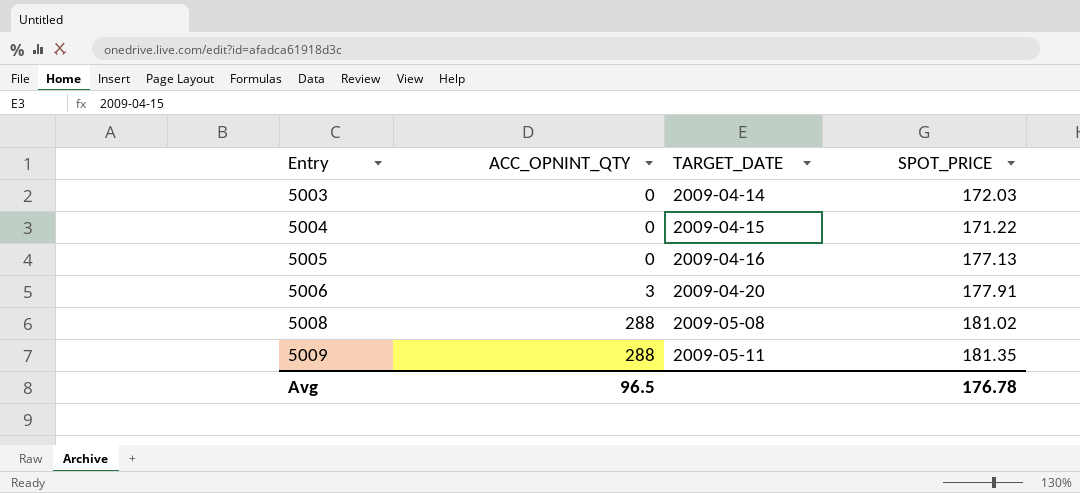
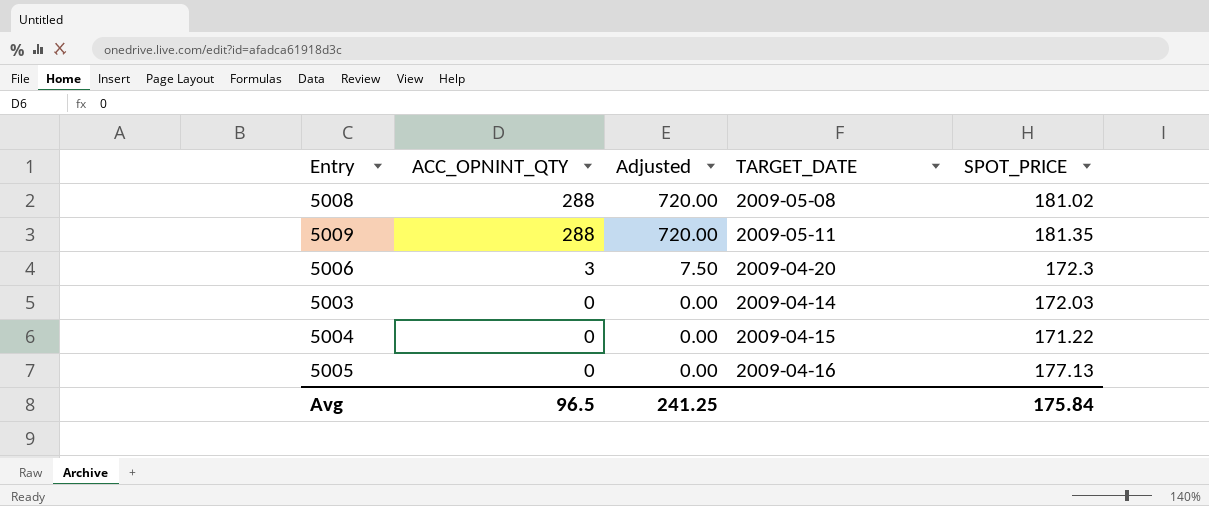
row order: Entry ascending -> ACC_OPNINT_QTY descending
column Adjusted | formula: none -> [ACC_OPNINT_QTY] * 2.5
5006 | SPOT_PRICE: 177.91 -> 172.3
Avg | SPOT_PRICE: 176.78 -> 175.84

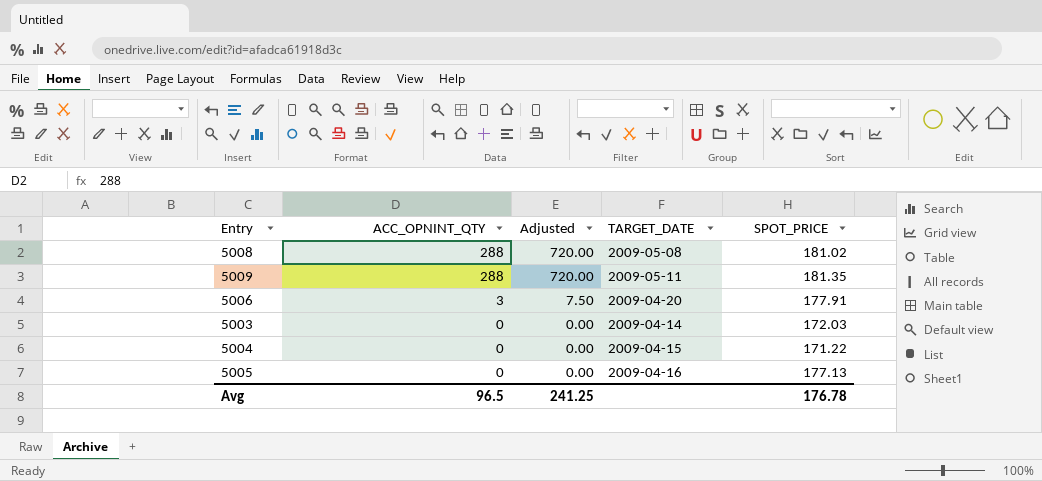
5006 | SPOT_PRICE: 172.3 -> 177.91
Avg | SPOT_PRICE: 175.84 -> 176.78

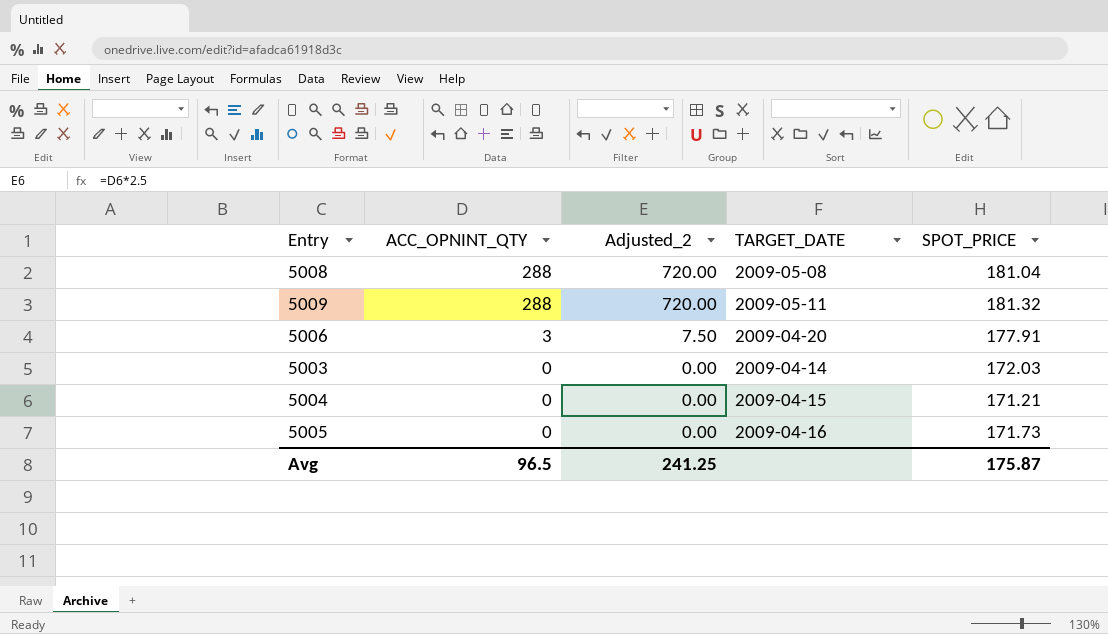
column name: Adjusted -> Adjusted_2
5008 | SPOT_PRICE: 181.02 -> 181.04
5009 | SPOT_PRICE: 181.35 -> 181.32
5004 | SPOT_PRICE: 171.22 -> 171.21
5005 | SPOT_PRICE: 177.13 -> 171.73
Avg | SPOT_PRICE: 176.78 -> 175.87

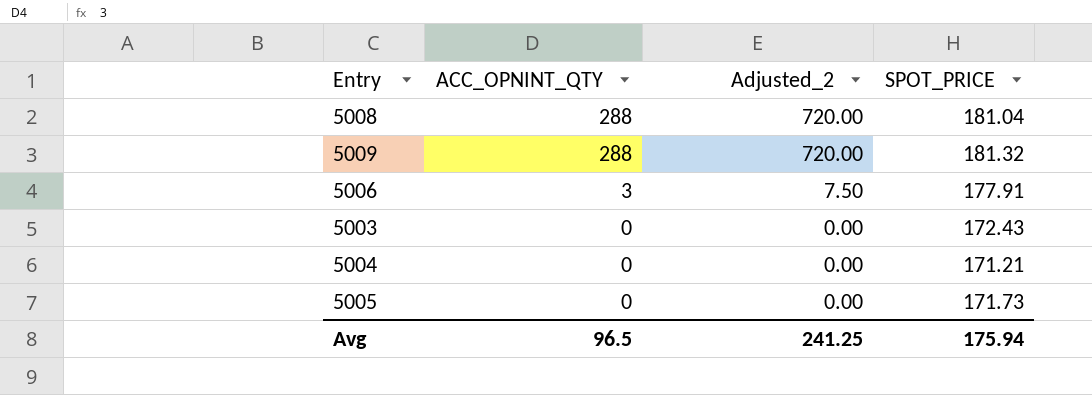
column TARGET_DATE | position: 4 -> none
5003 | SPOT_PRICE: 172.03 -> 172.43
Avg | SPOT_PRICE: 175.87 -> 175.94

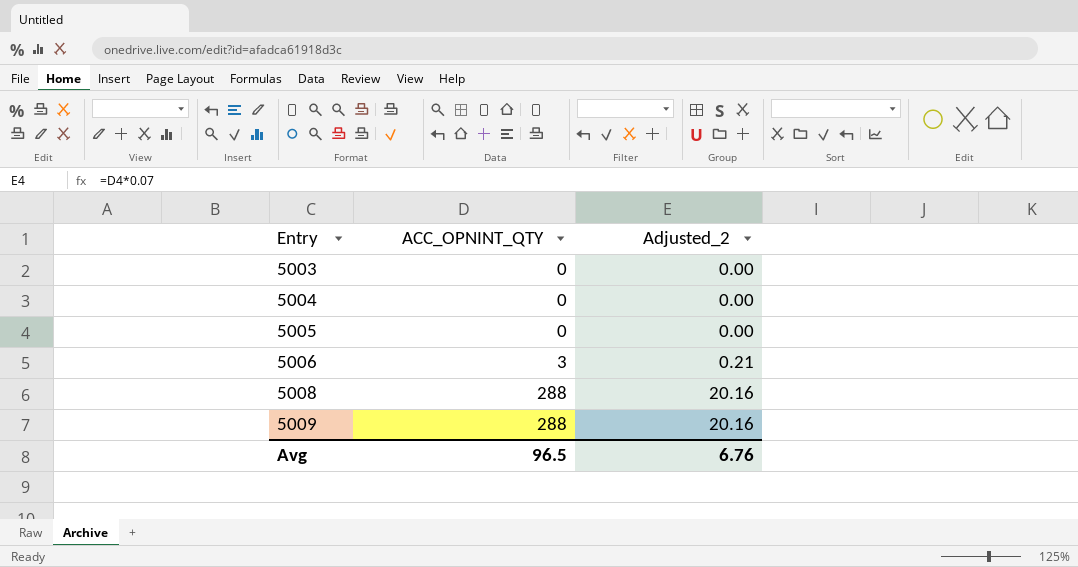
row order: ACC_OPNINT_QTY descending -> Entry ascending
column SPOT_PRICE | position: 4 -> none
column Adjusted_2 | formula: [ACC_OPNINT_QTY] * 2.5 -> [ACC_OPNINT_QTY] * 0.07
Avg | Adjusted_2: 241.25 -> 6.76

